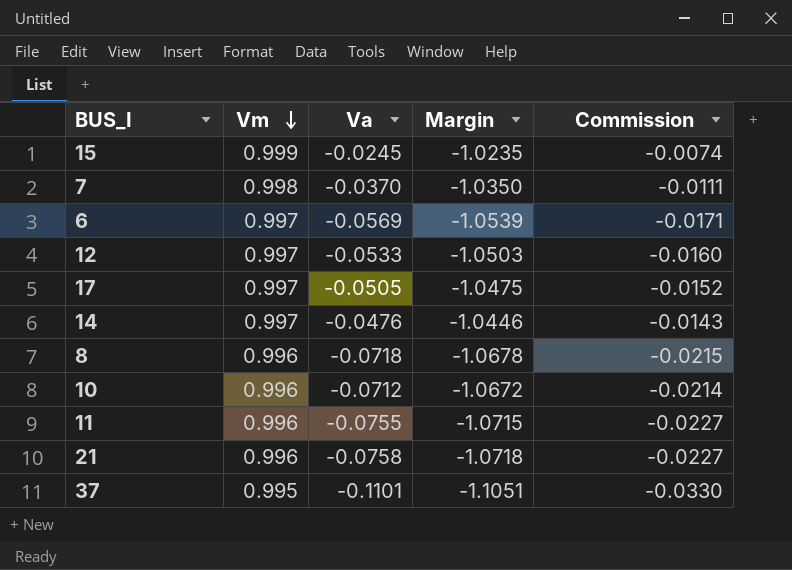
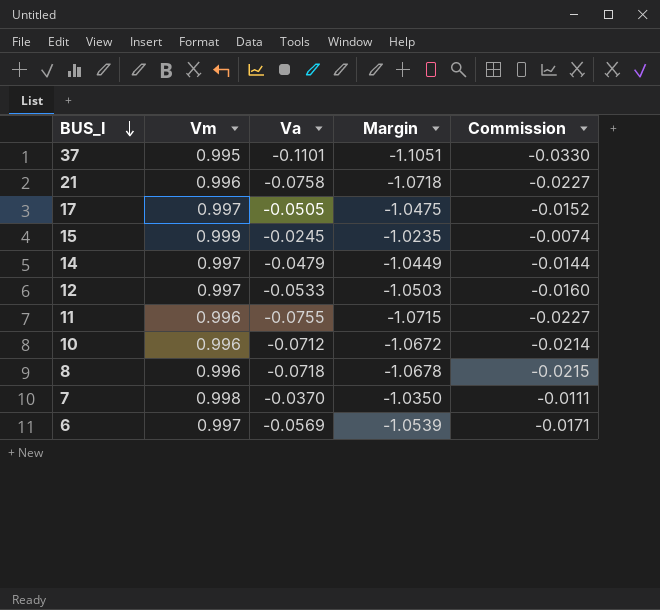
row order: Vm descending -> BUS_I descending
14 | Va: -0.0476 -> -0.0479
14 | Margin: -1.0446 -> -1.0449
14 | Commission: -0.0143 -> -0.0144

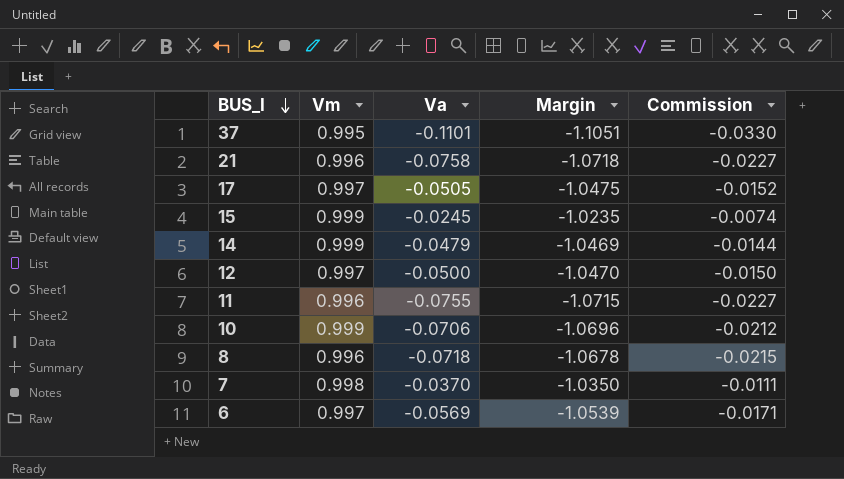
14 | Vm: 0.997 -> 0.999
14 | Margin: -1.0449 -> -1.0469
12 | Va: -0.0533 -> -0.0500
12 | Margin: -1.0503 -> -1.0470
12 | Commission: -0.0160 -> -0.0150
10 | Vm: 0.996 -> 0.999
10 | Va: -0.0712 -> -0.0706
10 | Margin: -1.0672 -> -1.0696
10 | Commission: -0.0214 -> -0.0212

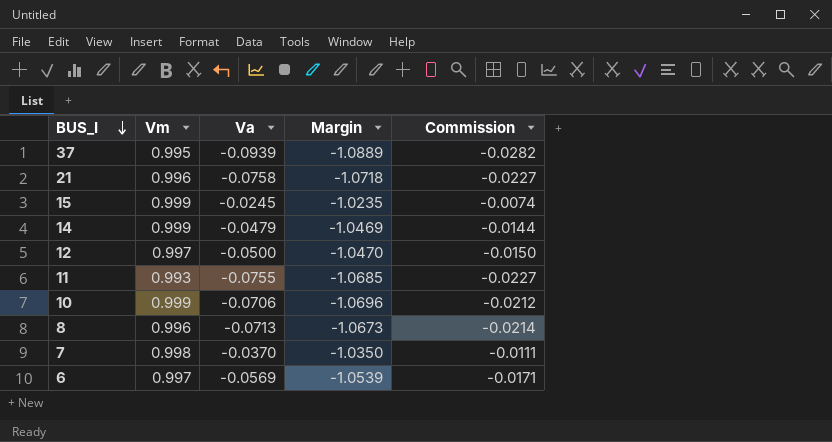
row 17: 0.997 | -0.0505 | -1.0475 | -0.0152 -> none
37 | Va: -0.1101 -> -0.0939
37 | Margin: -1.1051 -> -1.0889
37 | Commission: -0.0330 -> -0.0282
11 | Vm: 0.996 -> 0.993
11 | Margin: -1.0715 -> -1.0685
8 | Va: -0.0718 -> -0.0713
8 | Margin: -1.0678 -> -1.0673
8 | Commission: -0.0215 -> -0.0214

